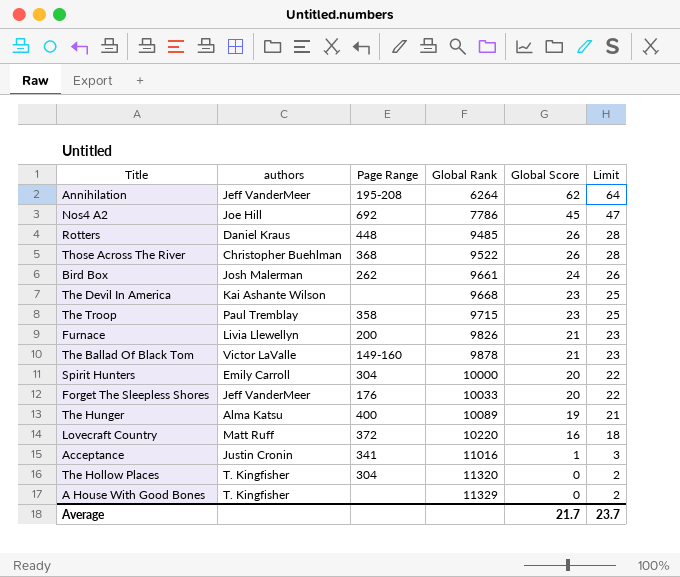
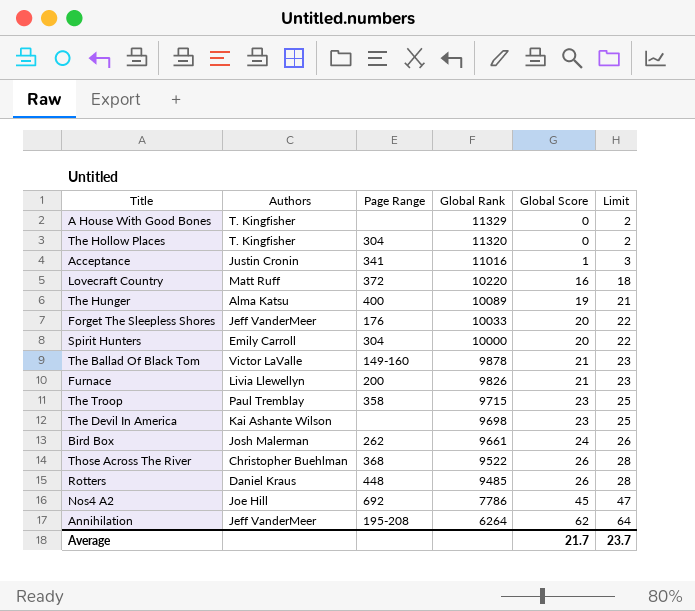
row order: Global Rank ascending -> Global Rank descending
column name: authors -> Authors
The Devil In America | Global Rank: 9668 -> 9698

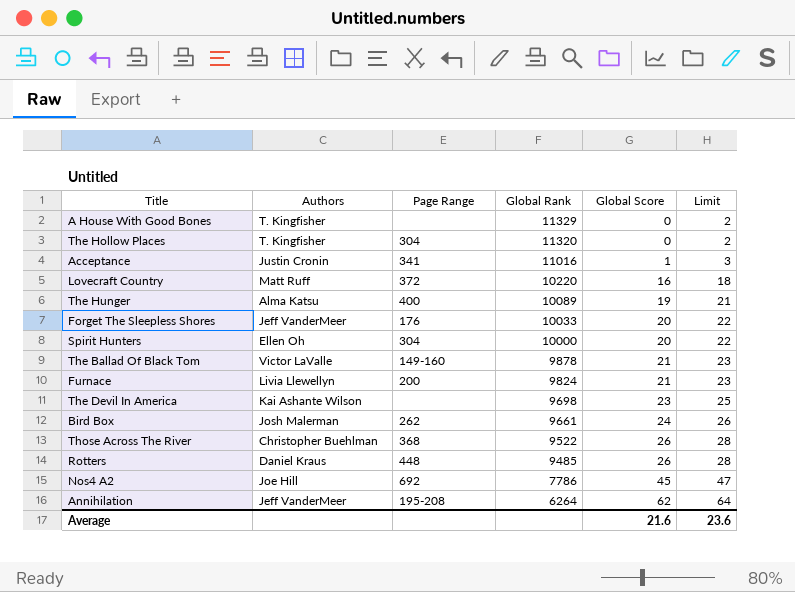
row The Troop: Paul Tremblay | 358 | 9715 | 23 | 25 -> none
Spirit Hunters | Authors: Emily Carroll -> Ellen Oh
Furnace | Global Rank: 9826 -> 9824
Average | Global Score: 21.7 -> 21.6
Average | Limit: 23.7 -> 23.6

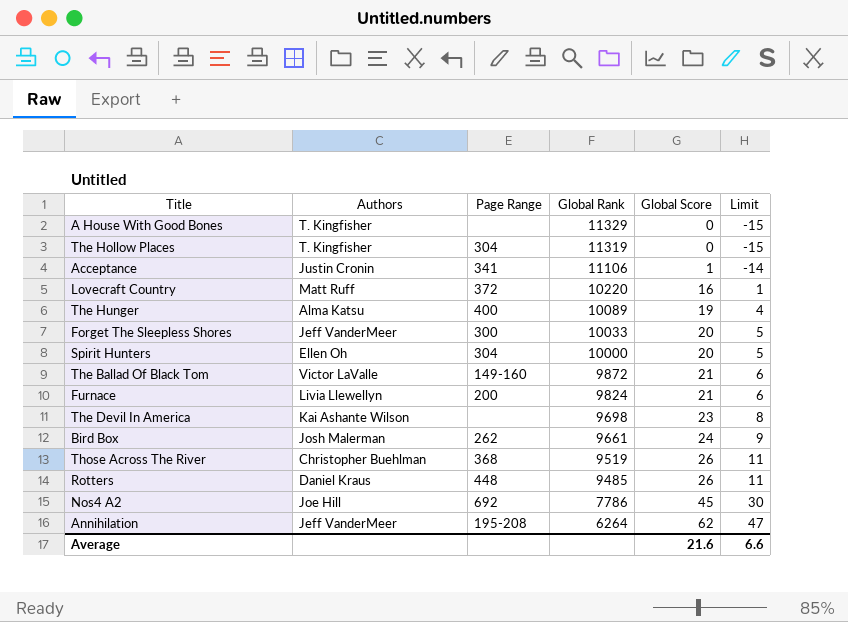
column Limit | formula: [Global Score] + 2 -> [Global Score] - 15
The Hollow Places | Global Rank: 11320 -> 11319
Acceptance | Global Rank: 11016 -> 11106
Forget The Sleepless Shores | Page Range: 176 -> 300
The Ballad Of Black Tom | Global Rank: 9878 -> 9872
Those Across The River | Global Rank: 9522 -> 9519
Average | Limit: 23.6 -> 6.6

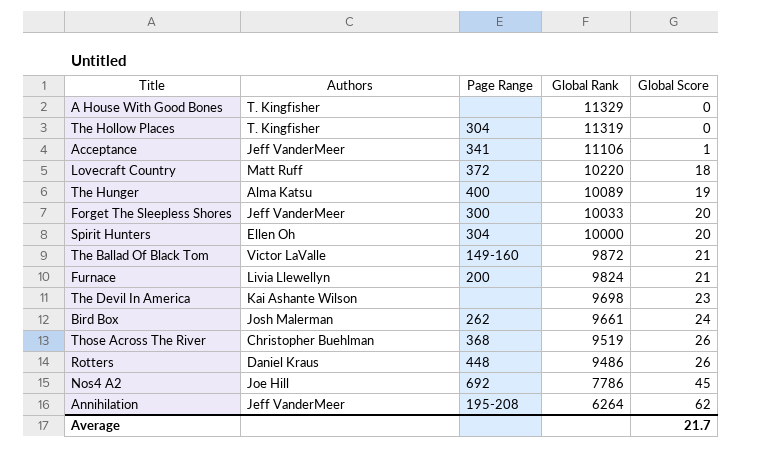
column Limit | formula: [Global Score] - 15 -> none
Acceptance | Authors: Justin Cronin -> Jeff VanderMeer
Lovecraft Country | Global Score: 16 -> 18
Rotters | Global Rank: 9485 -> 9486
Average | Global Score: 21.6 -> 21.7

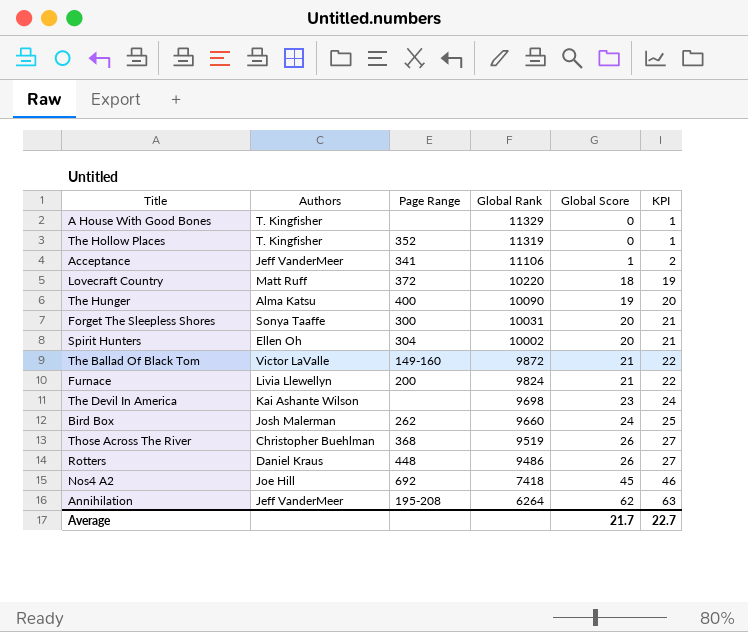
column KPI | formula: none -> [Global Score] + 1
The Hollow Places | Page Range: 304 -> 352
The Hunger | Global Rank: 10089 -> 10090
Forget The Sleepless Shores | Authors: Jeff VanderMeer -> Sonya Taaffe
Forget The Sleepless Shores | Global Rank: 10033 -> 10031
Spirit Hunters | Global Rank: 10000 -> 10002
Bird Box | Global Rank: 9661 -> 9660
Nos4 A2 | Global Rank: 7786 -> 7418

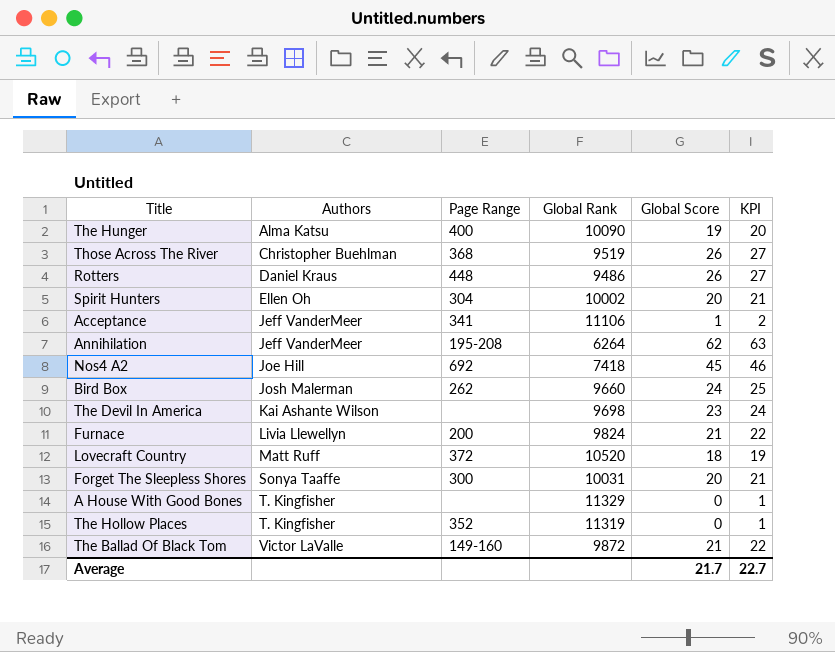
row order: Global Rank descending -> Authors ascending
Lovecraft Country | Global Rank: 10220 -> 10520

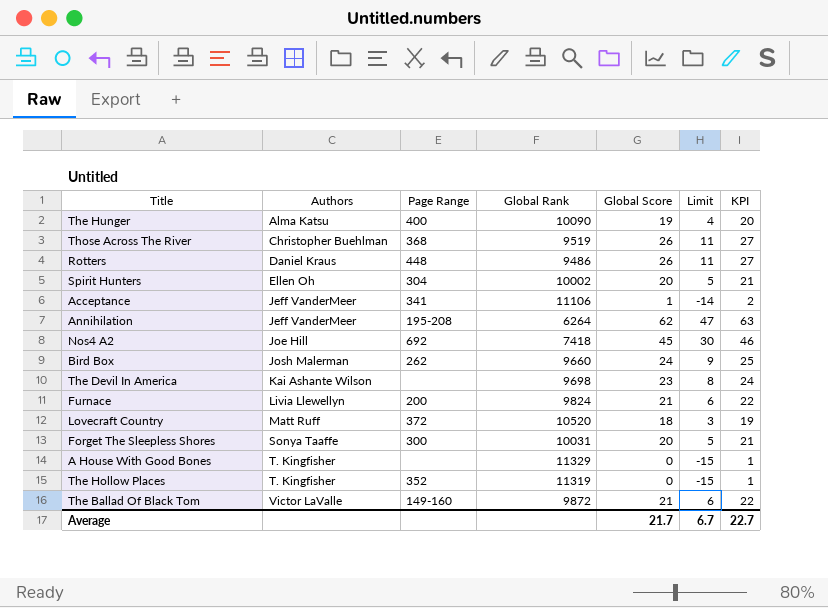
column Limit | formula: none -> [Global Score] - 15

